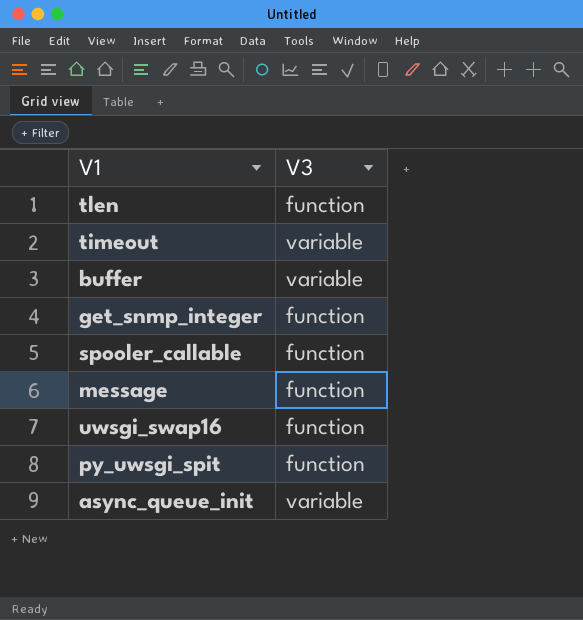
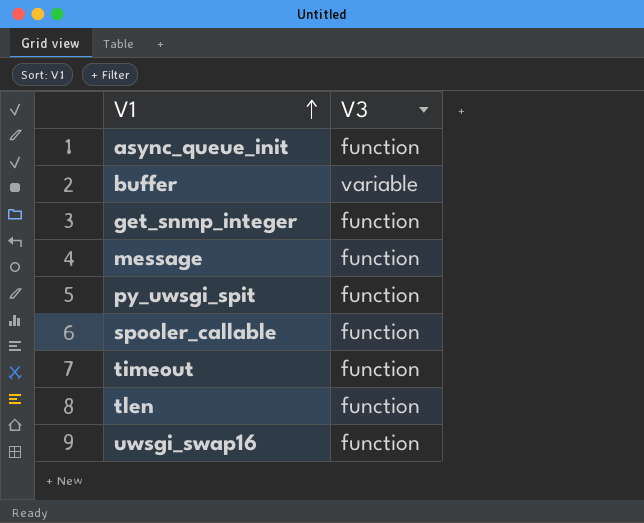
row order: none -> V1 ascending
async_queue_init | V3: variable -> function
timeout | V3: variable -> function

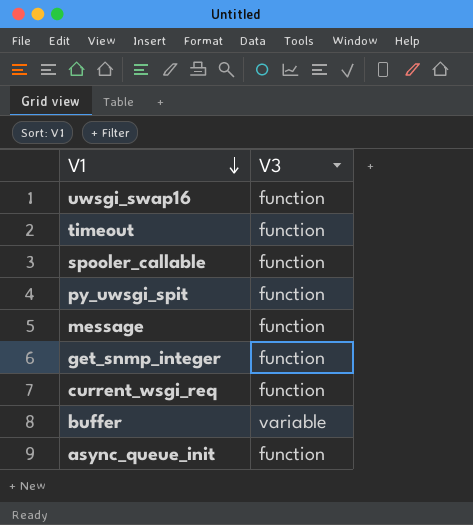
row order: V1 ascending -> V1 descending
row tlen: function -> none
row current_wsgi_req: none -> function

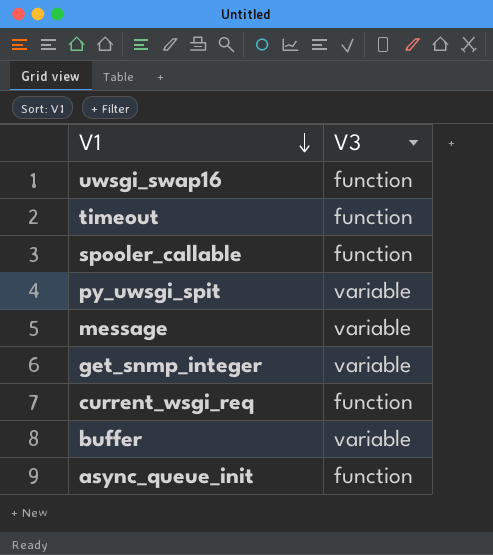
py_uwsgi_spit | V3: function -> variable
message | V3: function -> variable
get_snmp_integer | V3: function -> variable

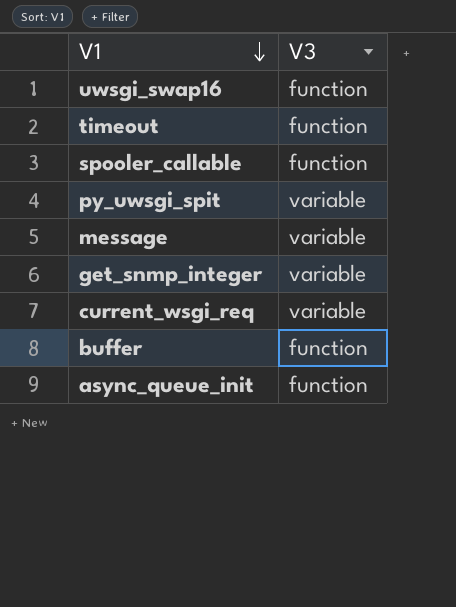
current_wsgi_req | V3: function -> variable
buffer | V3: variable -> function

